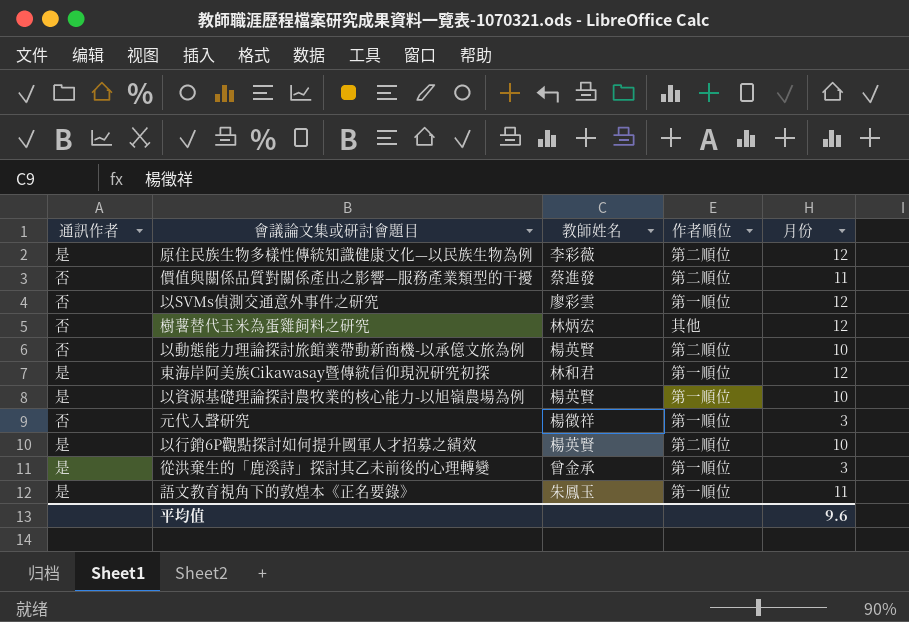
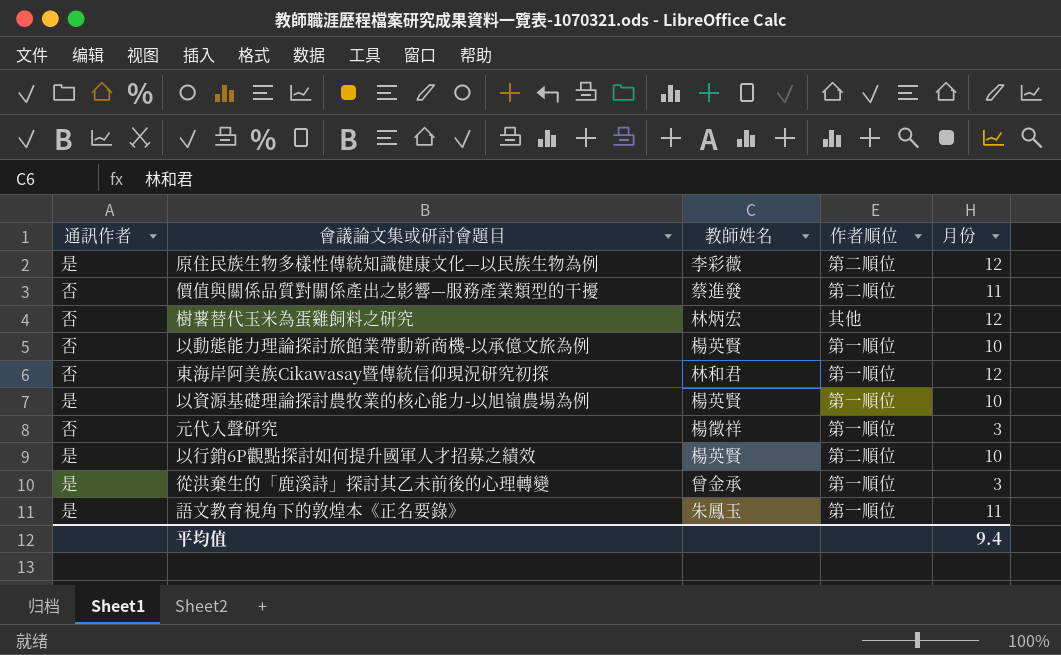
row 以SVMs偵測交通意外事件之研究: 否 | 廖彩雲 | 第一順位 | 12 -> none
以動態能力理論探討旅館業帶動新商機-以承億文旅為例 | 作者順位: 第二順位 -> 第一順位
東海岸阿美族Cikawasay暨傳統信仰現況研究初探 | 通訊作者: 是 -> 否
平均值 | 月份: 9.6 -> 9.4

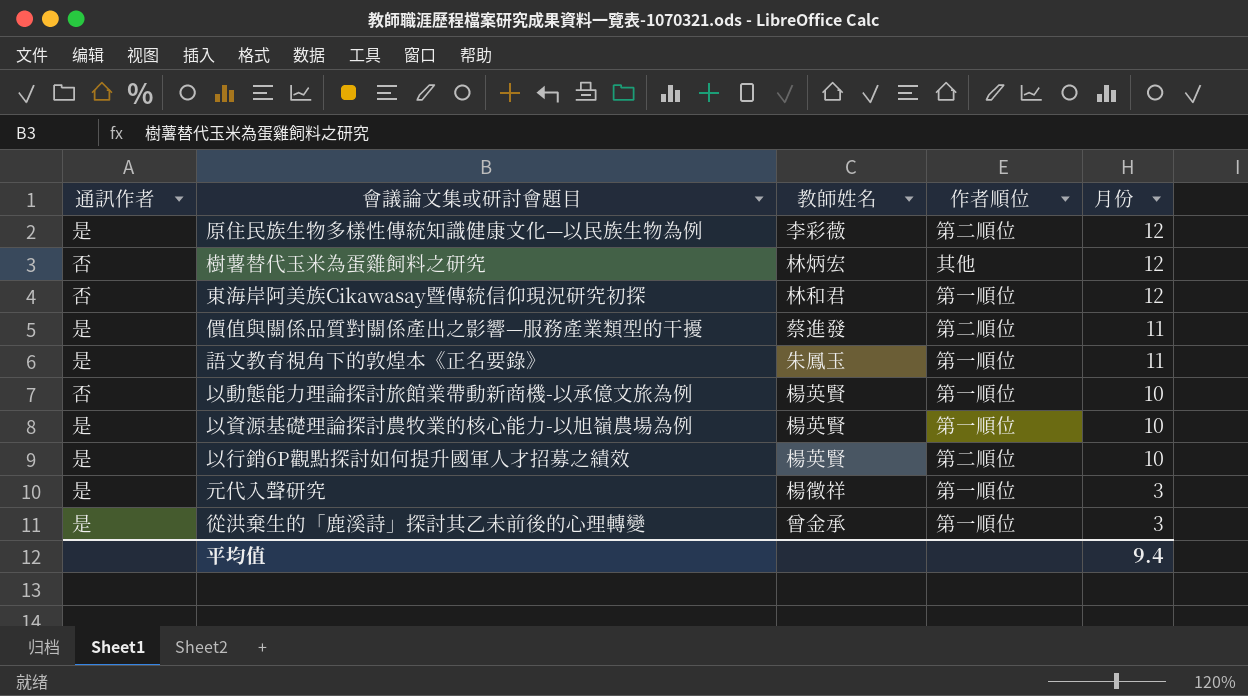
row order: none -> 月份 descending
價值與關係品質對關係產出之影響—服務產業類型的干擾 | 通訊作者: 否 -> 是
元代入聲研究 | 通訊作者: 否 -> 是

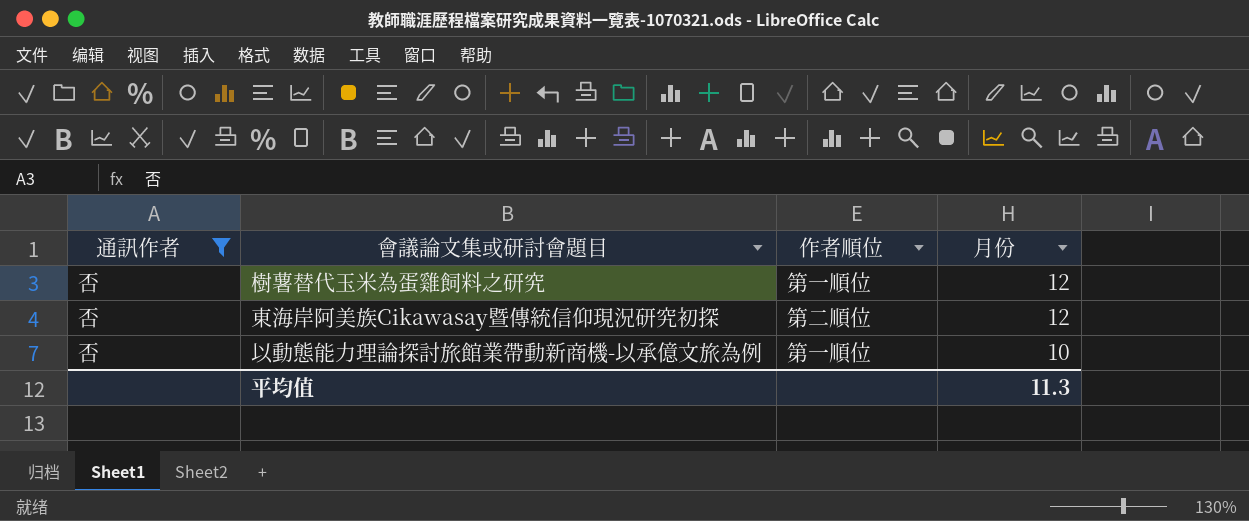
filter: none -> 通訊作者 = 否
column 教師姓名 | position: 3 -> none
樹薯替代玉米為蛋雞飼料之研究 | 作者順位: 其他 -> 第一順位
東海岸阿美族Cikawasay暨傳統信仰現況研究初探 | 作者順位: 第一順位 -> 第二順位
平均值 | 月份: 9.4 -> 11.3

